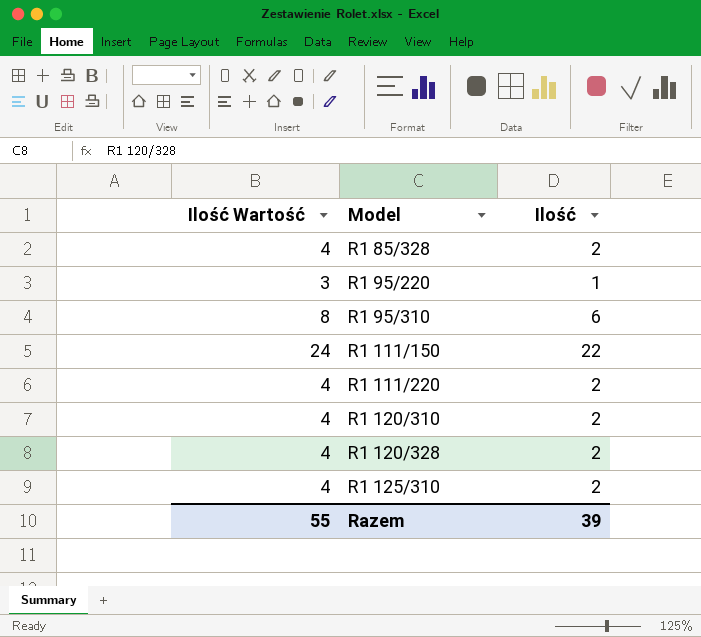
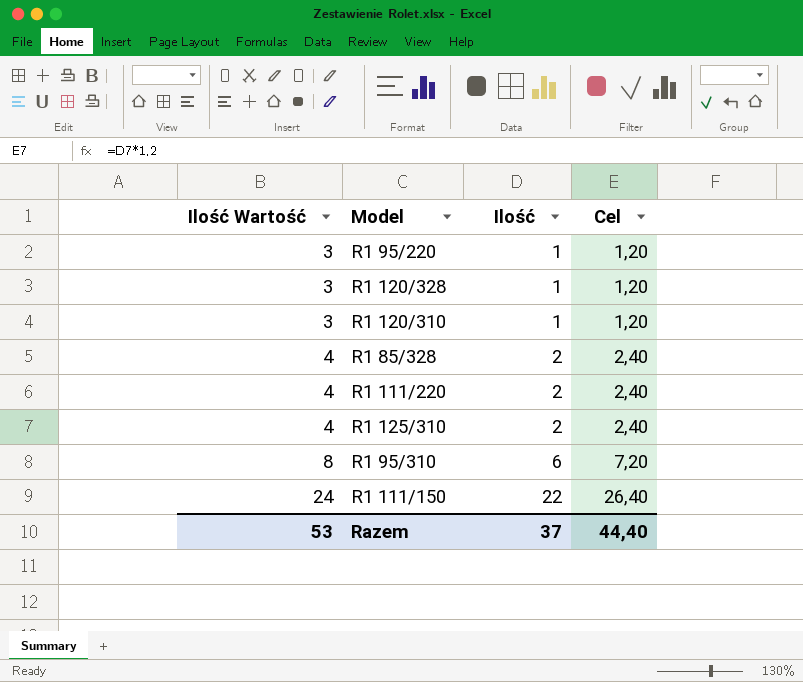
row order: Model ascending -> Ilość Wartość ascending
column Cel | formula: none -> [Ilość] * 1,2
R1 120/328 | Ilość Wartość: 4 -> 3
R1 120/328 | Ilość: 2 -> 1
R1 120/310 | Ilość Wartość: 4 -> 3
R1 120/310 | Ilość: 2 -> 1
Razem | Ilość Wartość: 55 -> 53
Razem | Ilość: 39 -> 37

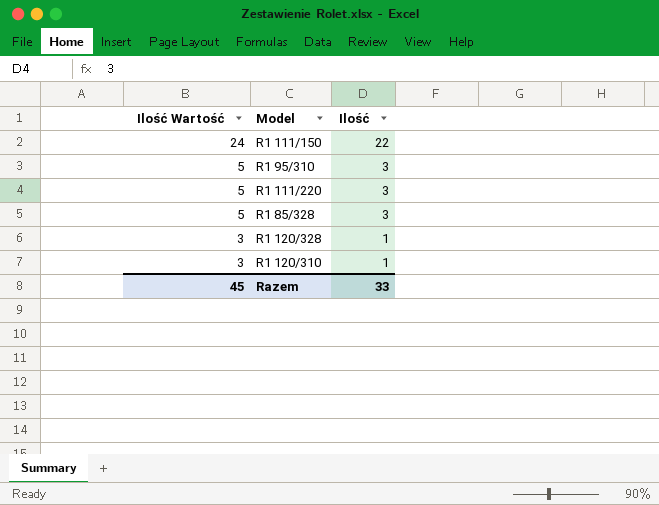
row order: Ilość Wartość ascending -> Ilość Wartość descending
column Cel | formula: [Ilość] * 1,2 -> none
row R1 95/220: 3 | 1 | 1,20 -> none
row R1 125/310: 4 | 2 | 2,40 -> none
R1 95/310 | Ilość Wartość: 8 -> 5
R1 95/310 | Ilość: 6 -> 3
R1 111/220 | Ilość Wartość: 4 -> 5
R1 111/220 | Ilość: 2 -> 3
R1 85/328 | Ilość Wartość: 4 -> 5
R1 85/328 | Ilość: 2 -> 3
Razem | Ilość Wartość: 53 -> 45
Razem | Ilość: 37 -> 33

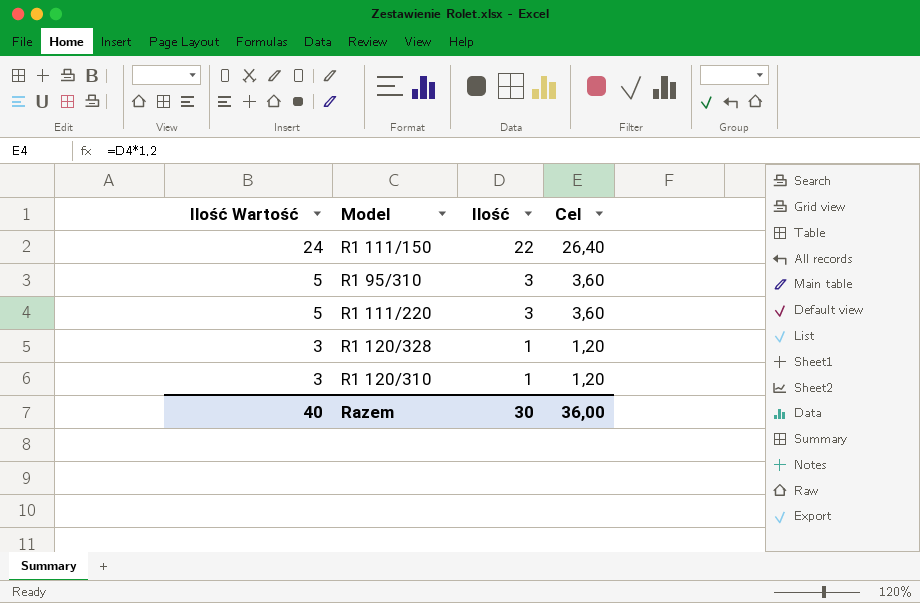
column Cel | formula: none -> [Ilość] * 1,2
row R1 85/328: 5 | 3 -> none
Razem | Ilość Wartość: 45 -> 40
Razem | Ilość: 33 -> 30

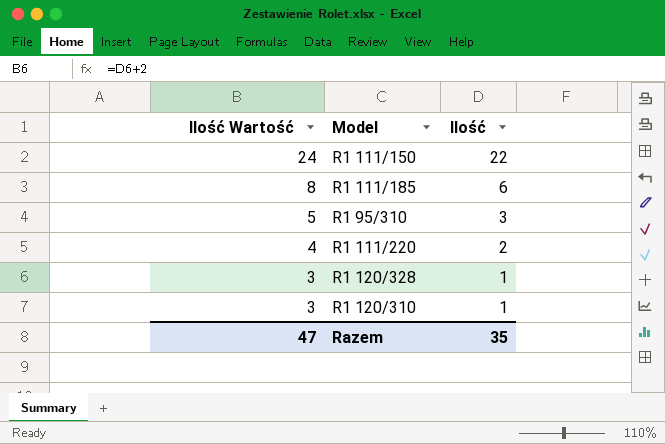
column Cel | formula: [Ilość] * 1,2 -> none
row R1 111/185: none -> 8 | 6
R1 111/220 | Ilość Wartość: 5 -> 4
R1 111/220 | Ilość: 3 -> 2
Razem | Ilość Wartość: 40 -> 47
Razem | Ilość: 30 -> 35

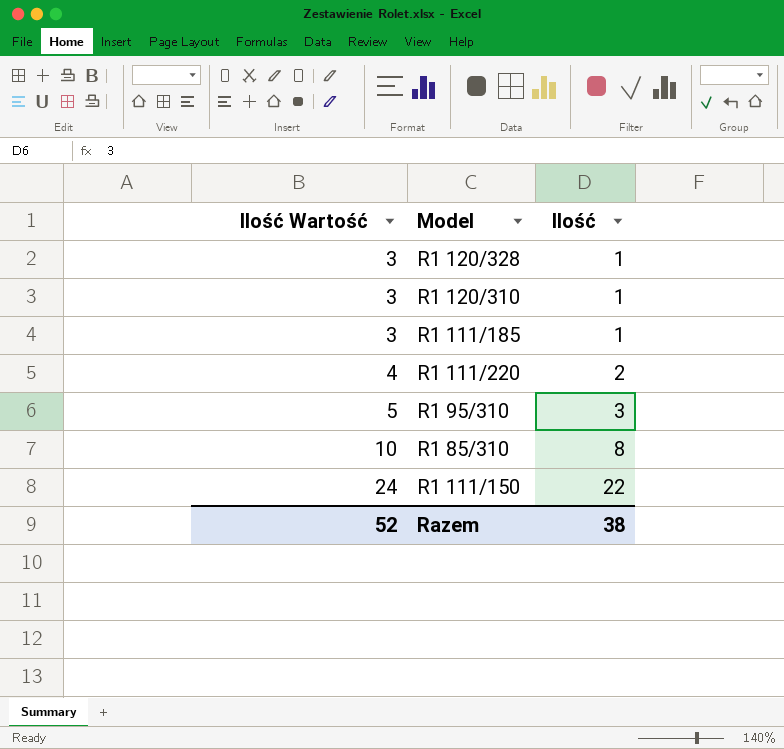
row order: Ilość Wartość descending -> Ilość Wartość ascending
R1 111/185 | Ilość Wartość: 8 -> 3
R1 111/185 | Ilość: 6 -> 1
row R1 85/310: none -> 10 | 8
Razem | Ilość Wartość: 47 -> 52
Razem | Ilość: 35 -> 38

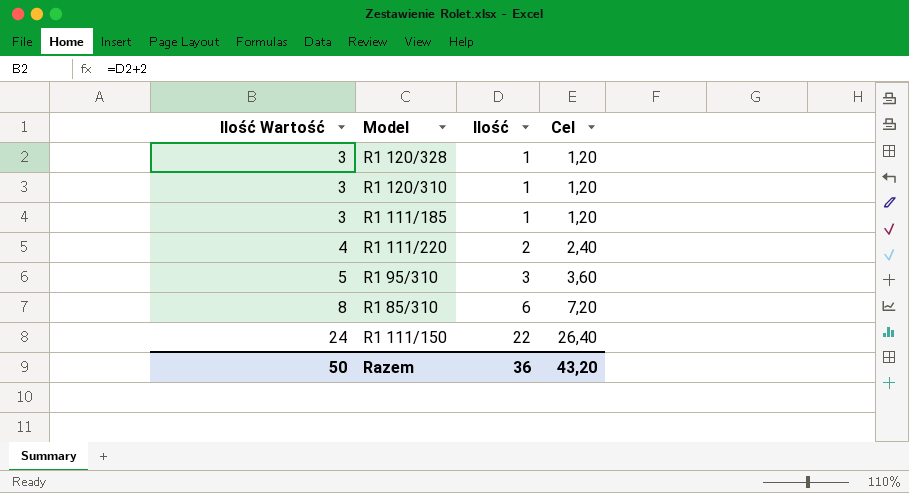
column Cel | formula: none -> [Ilość] * 1,2
R1 85/310 | Ilość Wartość: 10 -> 8
R1 85/310 | Ilość: 8 -> 6
Razem | Ilość Wartość: 52 -> 50
Razem | Ilość: 38 -> 36

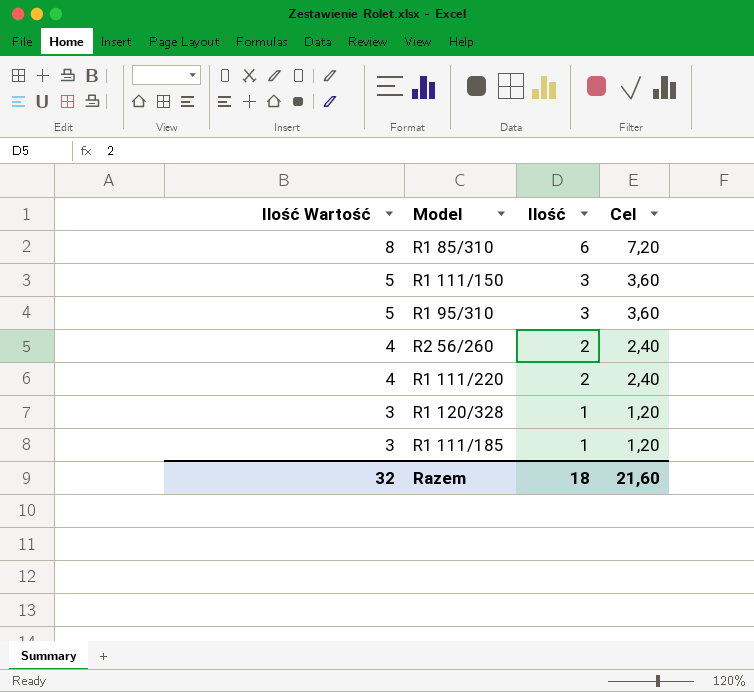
row order: Ilość Wartość ascending -> Ilość Wartość descending
row R1 120/310: 3 | 1 | 1,20 -> none
R1 111/150 | Ilość Wartość: 24 -> 5
R1 111/150 | Ilość: 22 -> 3
R1 111/150 | Cel: 26,40 -> 3,60
row R2 56/260: none -> 4 | 2 | 2,40
Razem | Ilość Wartość: 50 -> 32
Razem | Ilość: 36 -> 18
Razem | Cel: 43,20 -> 21,60

